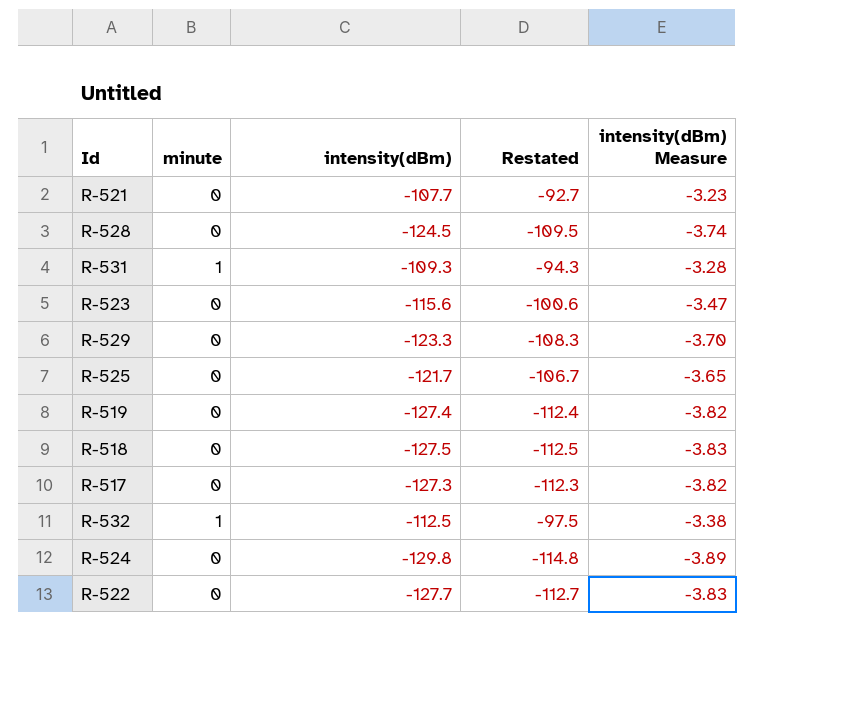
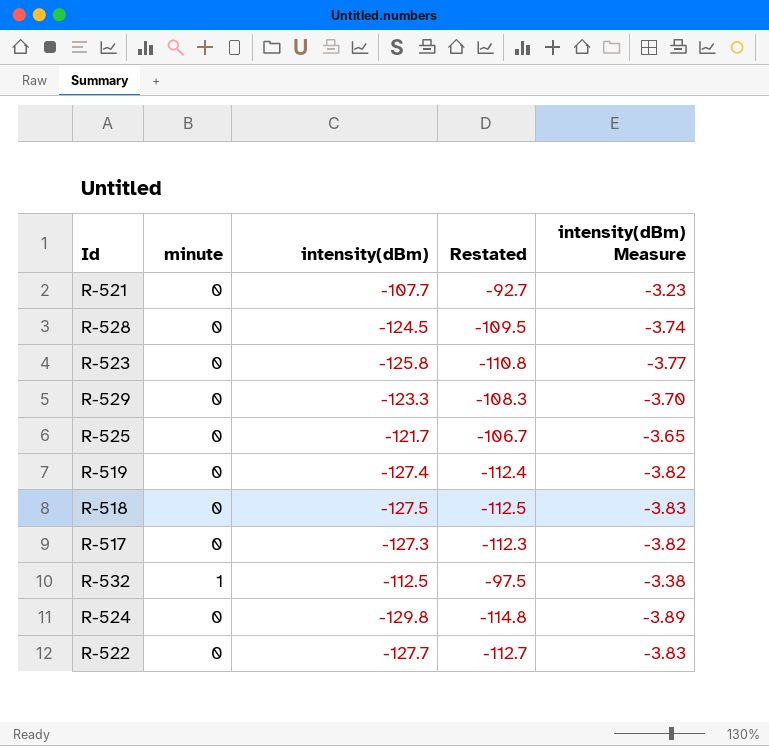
row R-531: 1 | -109.3 | -94.3 | -3.28 -> none
R-523 | intensity(dBm): -115.6 -> -125.8
R-523 | Restated: -100.6 -> -110.8
R-523 | intensity(dBm) Measure: -3.47 -> -3.77

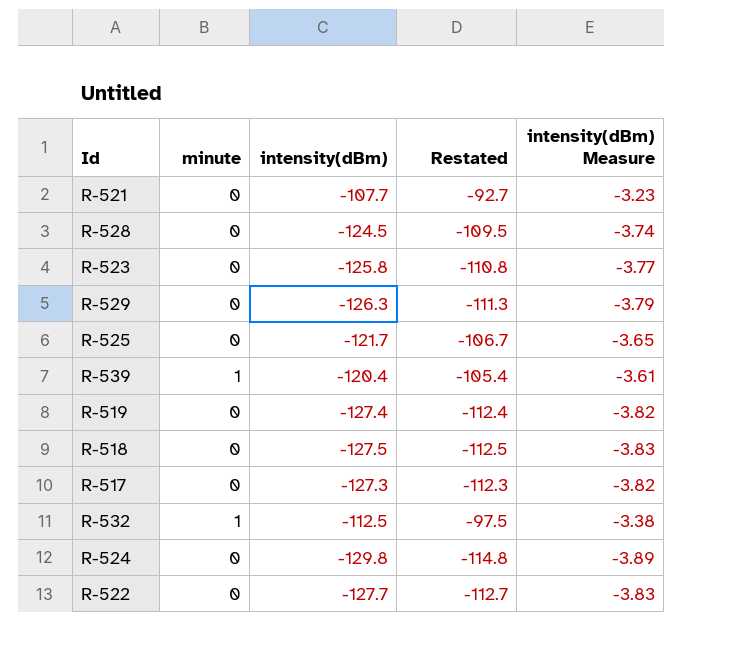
R-529 | intensity(dBm): -123.3 -> -126.3
R-529 | Restated: -108.3 -> -111.3
R-529 | intensity(dBm) Measure: -3.70 -> -3.79
row R-539: none -> 1 | -120.4 | -105.4 | -3.61

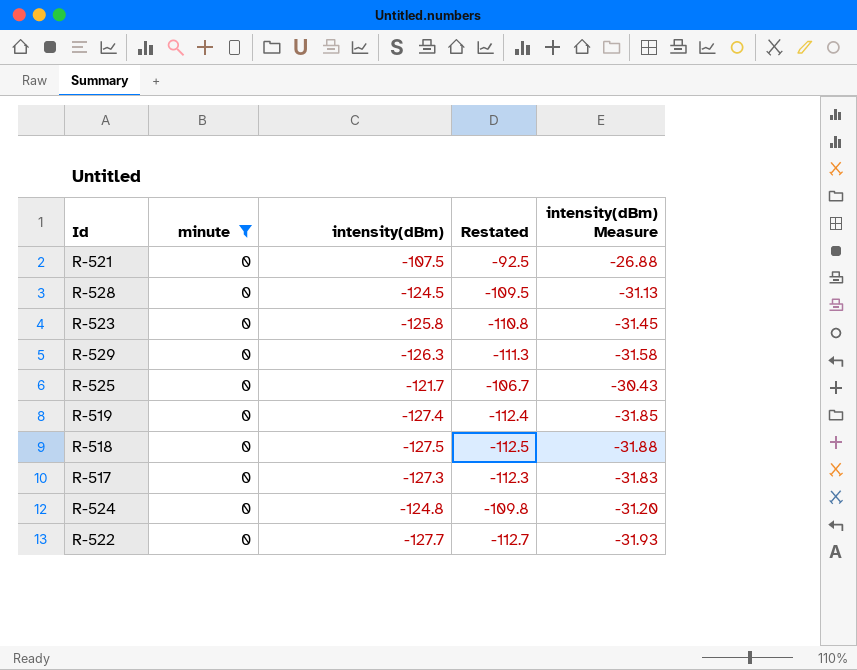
filter: none -> minute = 0
column intensity(dBm) Measure | formula: [intensity(dBm)] * 0.03 -> [intensity(dBm)] * 0.25
R-521 | intensity(dBm): -107.7 -> -107.5
R-521 | Restated: -92.7 -> -92.5
R-524 | intensity(dBm): -129.8 -> -124.8
R-524 | Restated: -114.8 -> -109.8

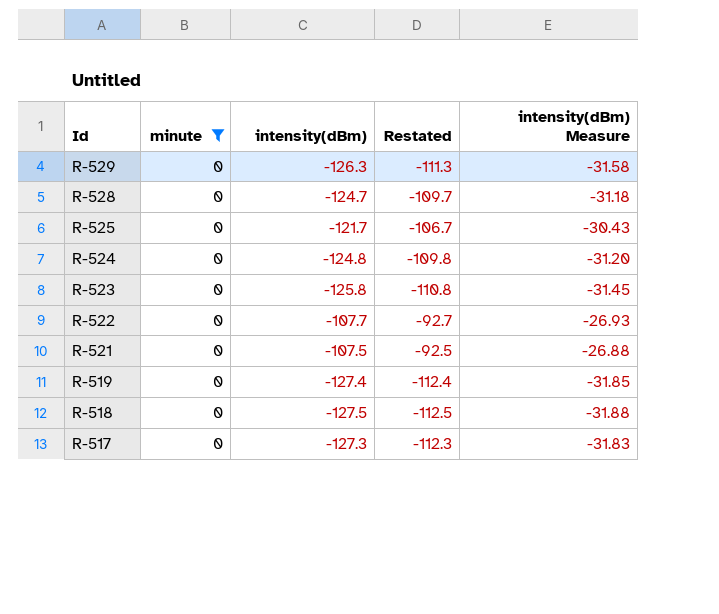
row order: none -> Id descending
R-528 | intensity(dBm): -124.5 -> -124.7
R-528 | Restated: -109.5 -> -109.7
R-528 | intensity(dBm) Measure: -31.13 -> -31.18
R-522 | intensity(dBm): -127.7 -> -107.7
R-522 | Restated: -112.7 -> -92.7
R-522 | intensity(dBm) Measure: -31.93 -> -26.93

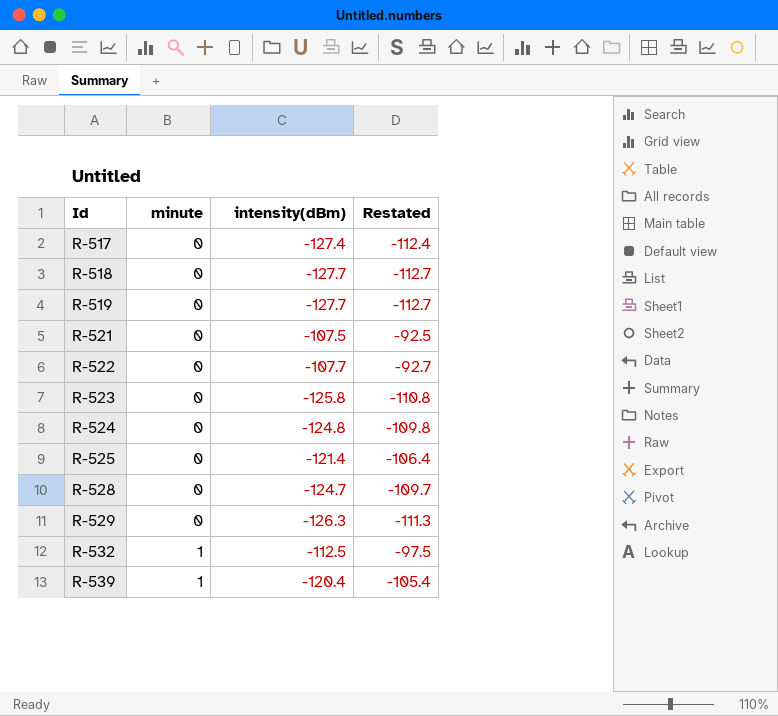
filter: minute = 0 -> none
row order: Id descending -> Id ascending
column intensity(dBm) Measure | formula: [intensity(dBm)] * 0.25 -> none
R-517 | intensity(dBm): -127.3 -> -127.4
R-517 | Restated: -112.3 -> -112.4
R-518 | intensity(dBm): -127.5 -> -127.7
R-518 | Restated: -112.5 -> -112.7
R-519 | intensity(dBm): -127.4 -> -127.7
R-519 | Restated: -112.4 -> -112.7
R-525 | intensity(dBm): -121.7 -> -121.4
R-525 | Restated: -106.7 -> -106.4

